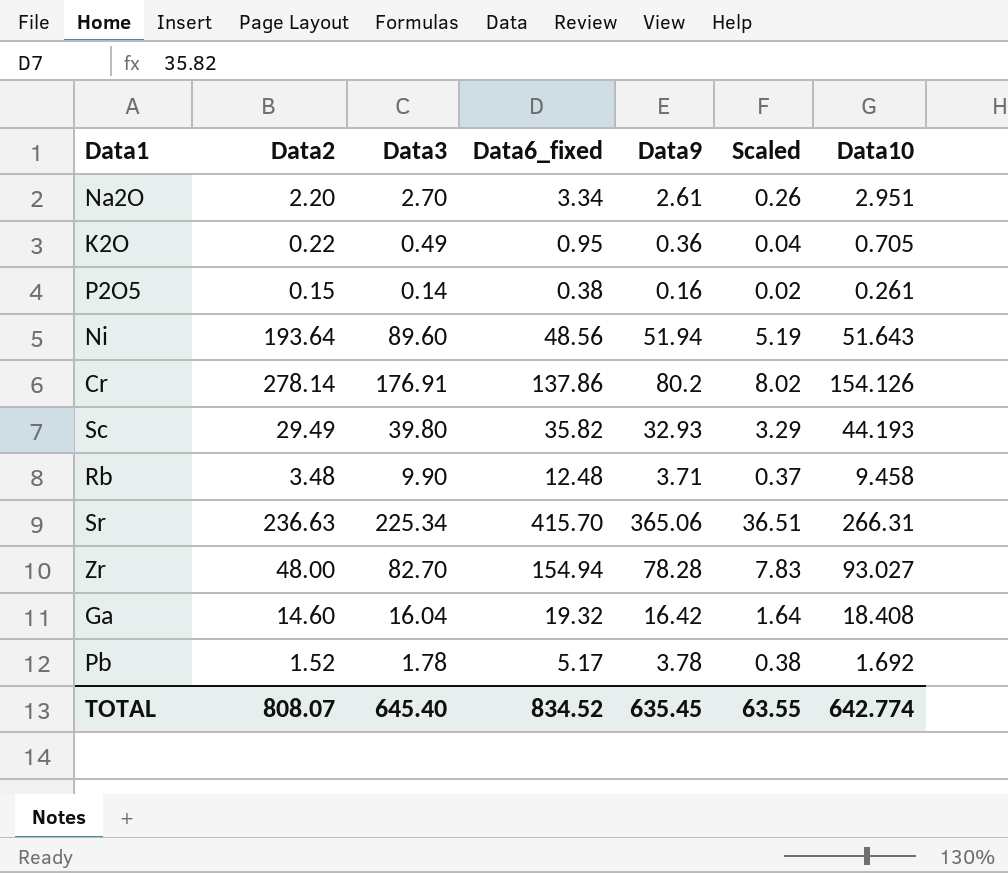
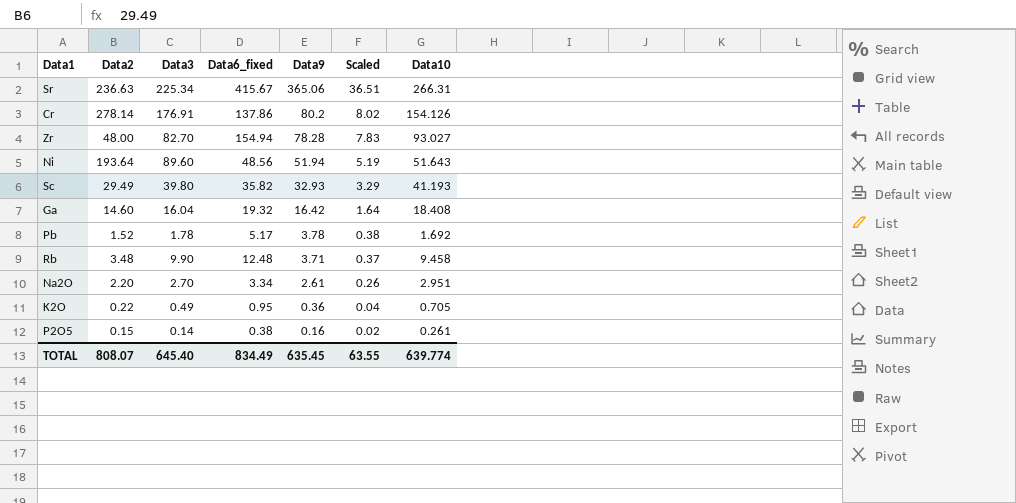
row order: none -> Data9 descending
Sr | Data6_fixed: 415.70 -> 415.67
Sc | Data10: 44.193 -> 41.193
TOTAL | Data6_fixed: 834.52 -> 834.49
TOTAL | Data10: 642.774 -> 639.774

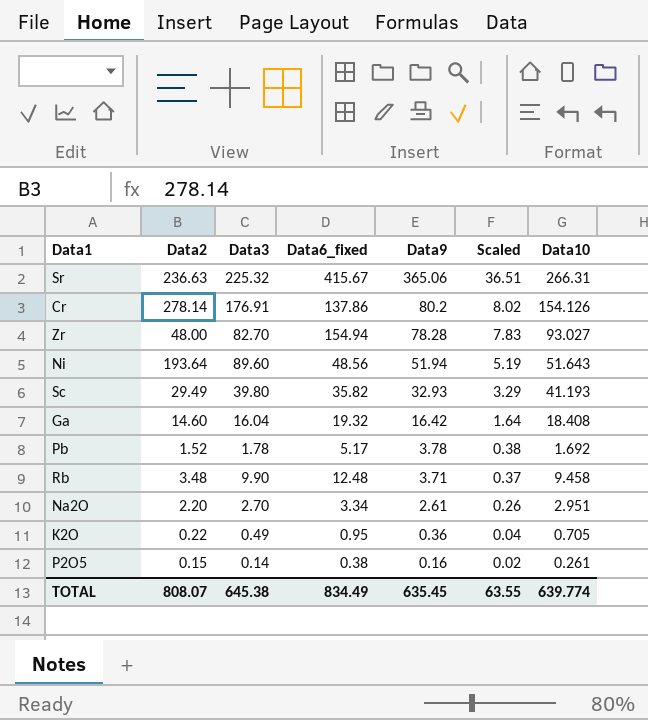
Sr | Data3: 225.34 -> 225.32
TOTAL | Data3: 645.40 -> 645.38

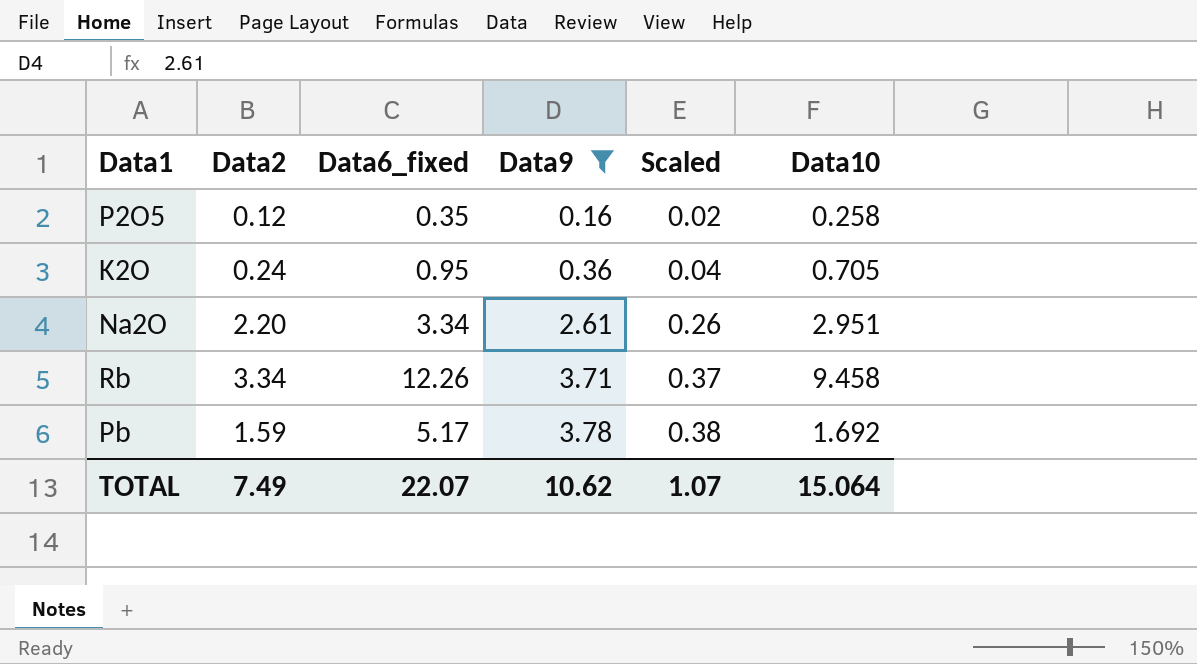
filter: none -> Data9 <= 3.78
row order: Data9 descending -> Data9 ascending
column Data3 | position: 3 -> none
P2O5 | Data2: 0.15 -> 0.12
P2O5 | Data6_fixed: 0.38 -> 0.35
P2O5 | Data10: 0.261 -> 0.258
K2O | Data2: 0.22 -> 0.24
Rb | Data2: 3.48 -> 3.34
Rb | Data6_fixed: 12.48 -> 12.26
Pb | Data2: 1.52 -> 1.59
TOTAL | Data2: 808.07 -> 7.49
TOTAL | Data6_fixed: 834.49 -> 22.07
TOTAL | Data9: 635.45 -> 10.62
TOTAL | Scaled: 63.55 -> 1.07
TOTAL | Data10: 639.774 -> 15.064

